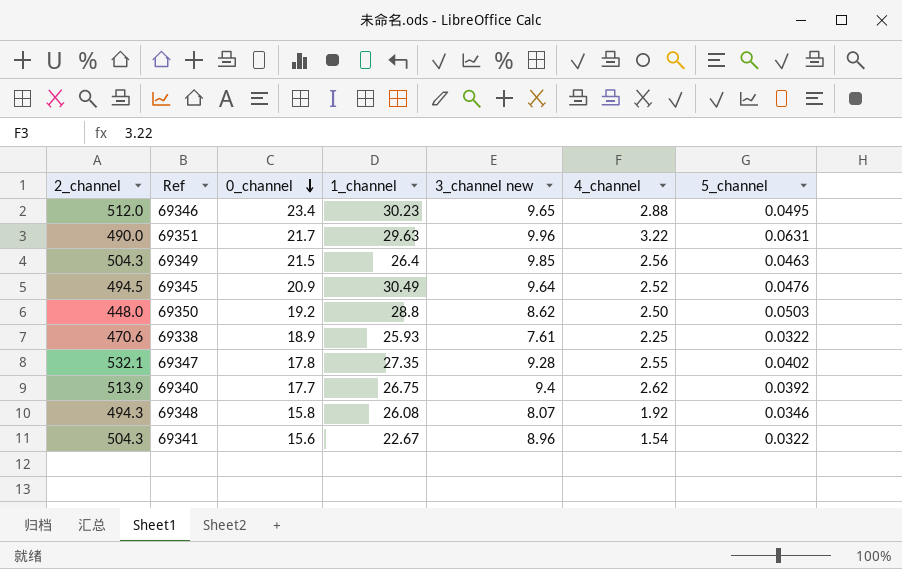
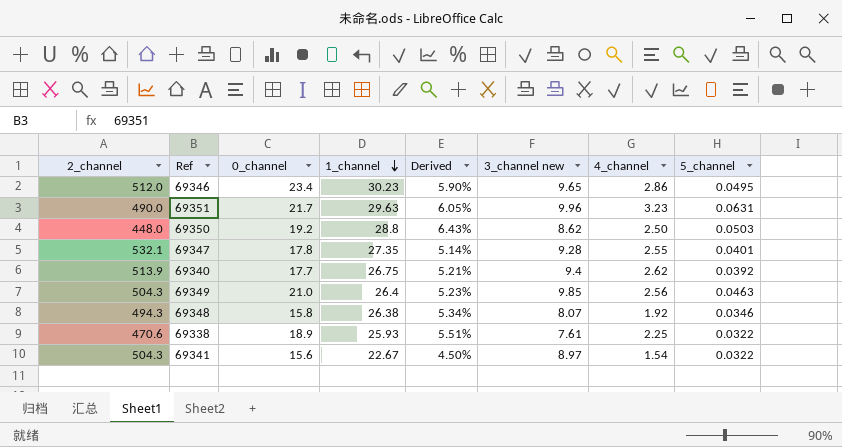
row order: 0_channel descending -> 1_channel descending
column Derived | formula: none -> [1_channel] / [2_channel]
row 69345: 494.5 | 20.9 | 30.49 | 9.64 | 2.52 | 0.0476 -> none
69346 | 4_channel: 2.88 -> 2.86
69351 | 4_channel: 3.22 -> 3.23
69347 | 5_channel: 0.0402 -> 0.0401
69349 | 0_channel: 21.5 -> 21.0
69348 | 1_channel: 26.08 -> 26.38
69341 | 3_channel new: 8.96 -> 8.97

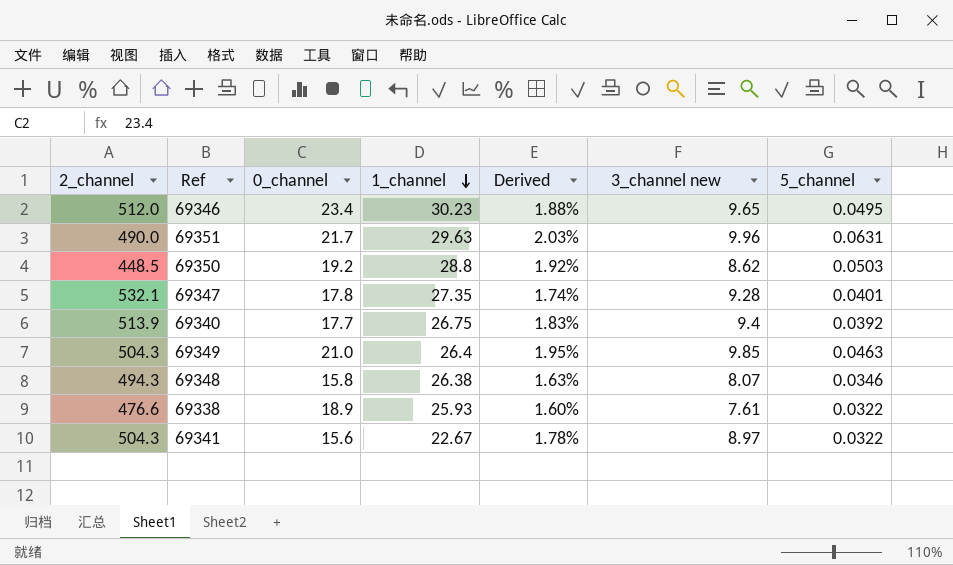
column 4_channel | position: 7 -> none
column Derived | formula: [1_channel] / [2_channel] -> [3_channel new] / [2_channel]
69350 | 2_channel: 448.0 -> 448.5
69338 | 2_channel: 470.6 -> 476.6

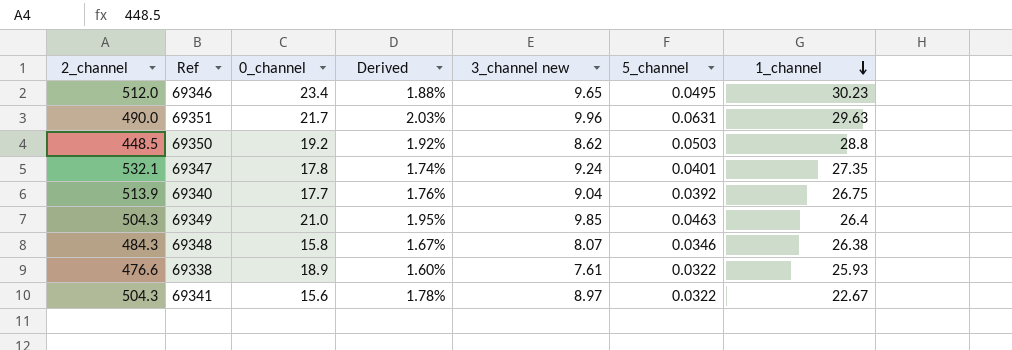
column 1_channel | position: 4 -> 7
69347 | 3_channel new: 9.28 -> 9.24
69340 | Derived: 1.83% -> 1.76%
69340 | 3_channel new: 9.4 -> 9.04
69348 | 2_channel: 494.3 -> 484.3
69348 | Derived: 1.63% -> 1.67%

